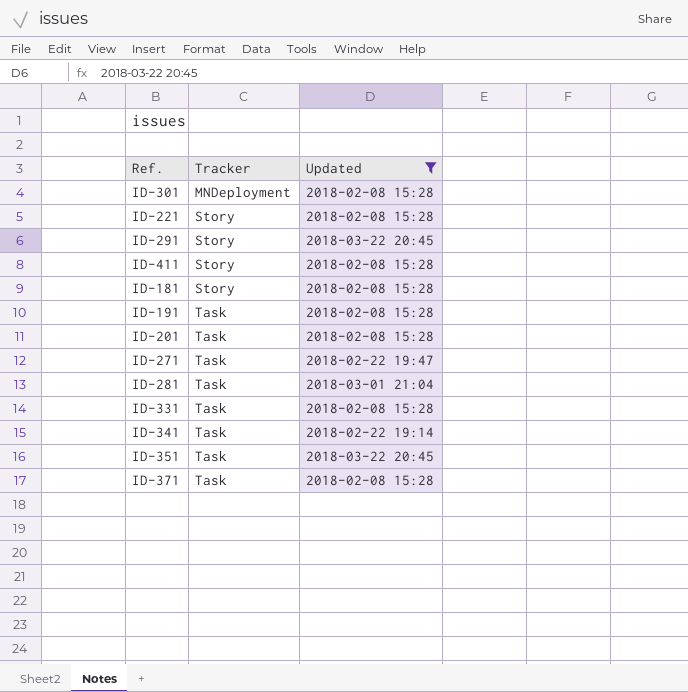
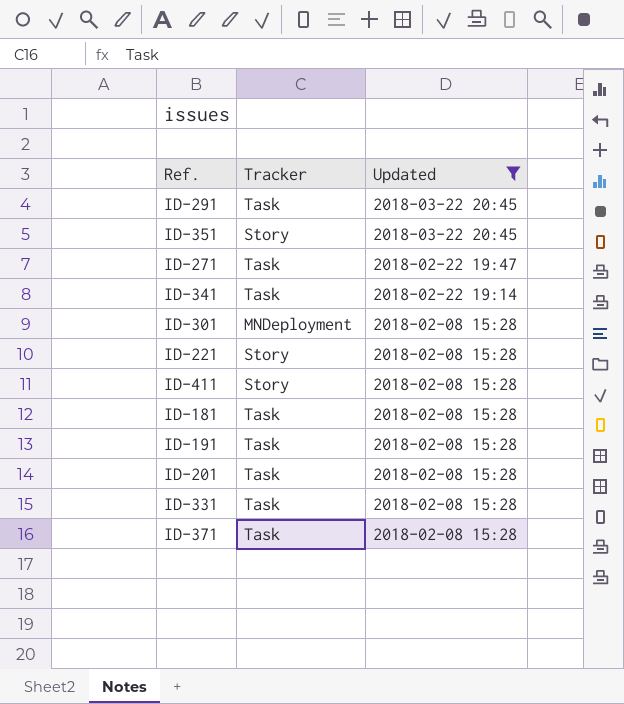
row order: Tracker ascending -> Updated descending
row ID-281: Task | 2018-03-01 21:04 -> none
ID-291 | Tracker: Story -> Task
ID-351 | Tracker: Task -> Story
ID-181 | Tracker: Story -> Task

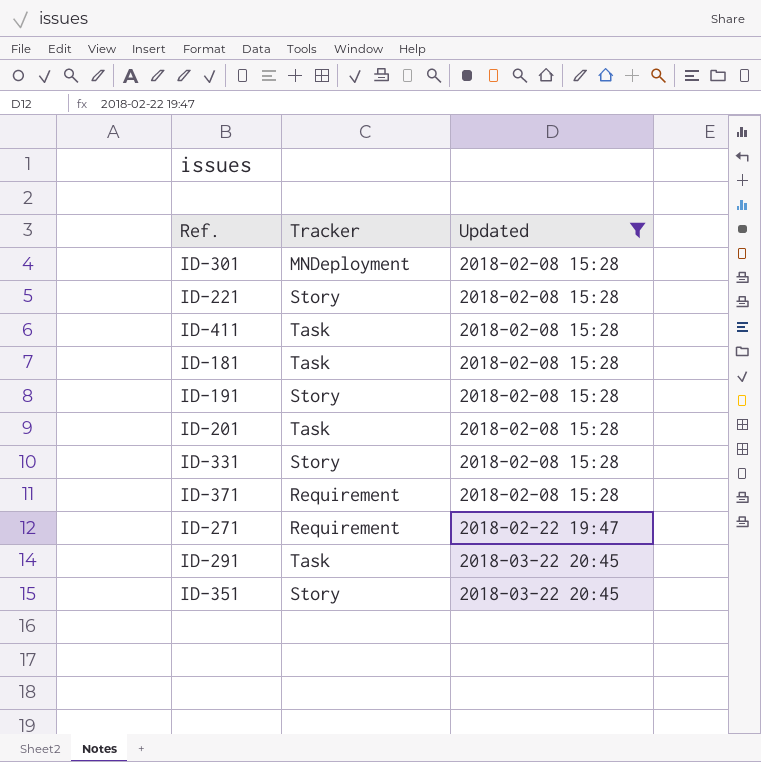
row order: Updated descending -> Updated ascending
row ID-341: Task | 2018-02-22 19:14 -> none
ID-411 | Tracker: Story -> Task
ID-191 | Tracker: Task -> Story
ID-331 | Tracker: Task -> Story
ID-371 | Tracker: Task -> Requirement
ID-271 | Tracker: Task -> Requirement

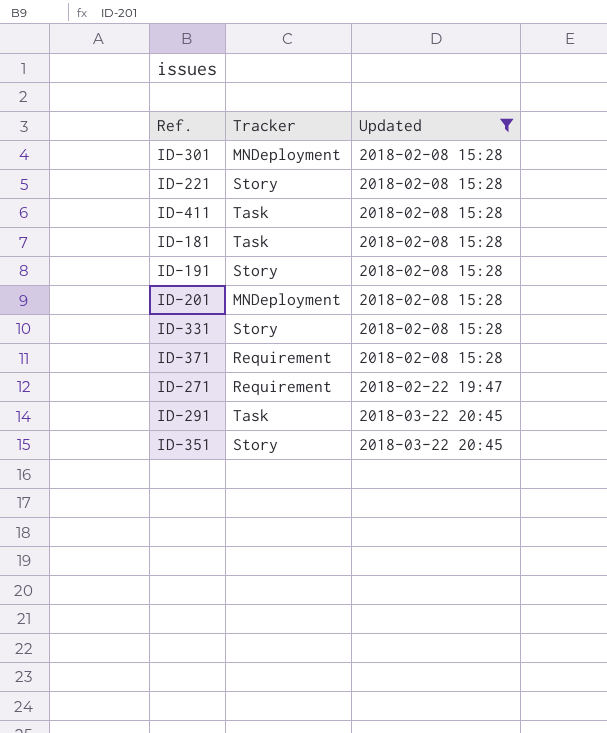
ID-201 | Tracker: Task -> MNDeployment

